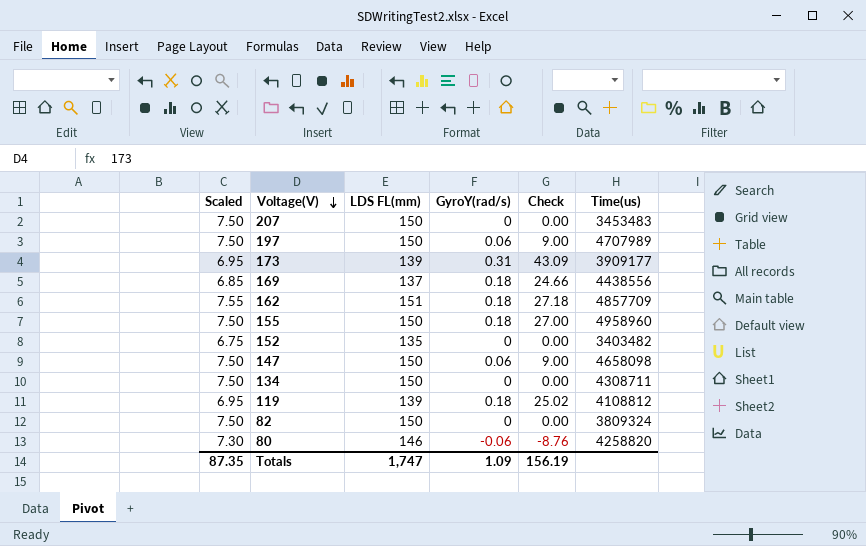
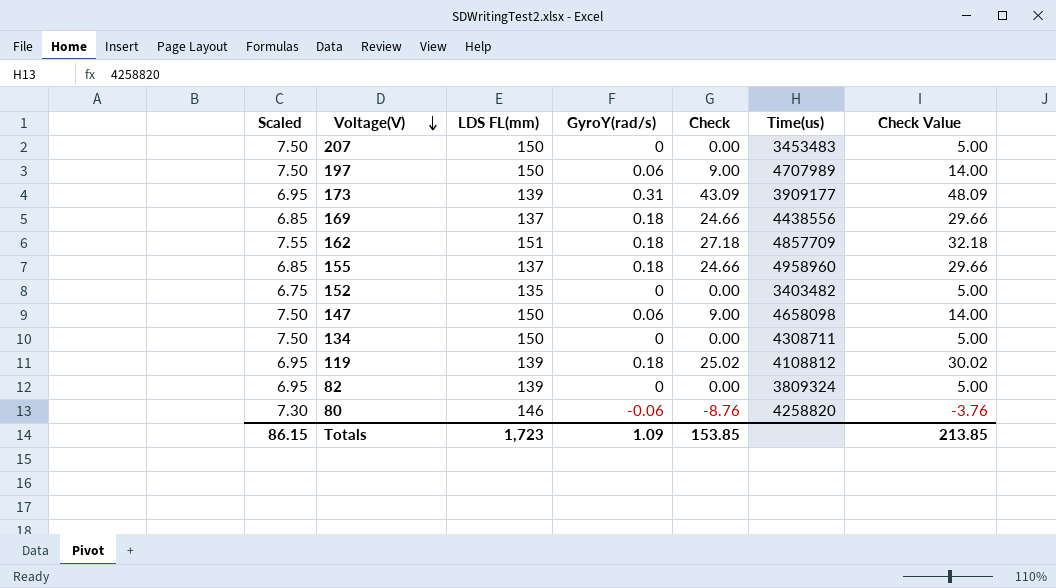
column Check Value | formula: none -> [Check] + 5
155 | Scaled: 7.50 -> 6.85
155 | LDS FL(mm): 150 -> 137
155 | Check: 27.00 -> 24.66
82 | Scaled: 7.50 -> 6.95
82 | LDS FL(mm): 150 -> 139
Totals | Scaled: 87.35 -> 86.15
Totals | LDS FL(mm): 1,747 -> 1,723
Totals | Check: 156.19 -> 153.85

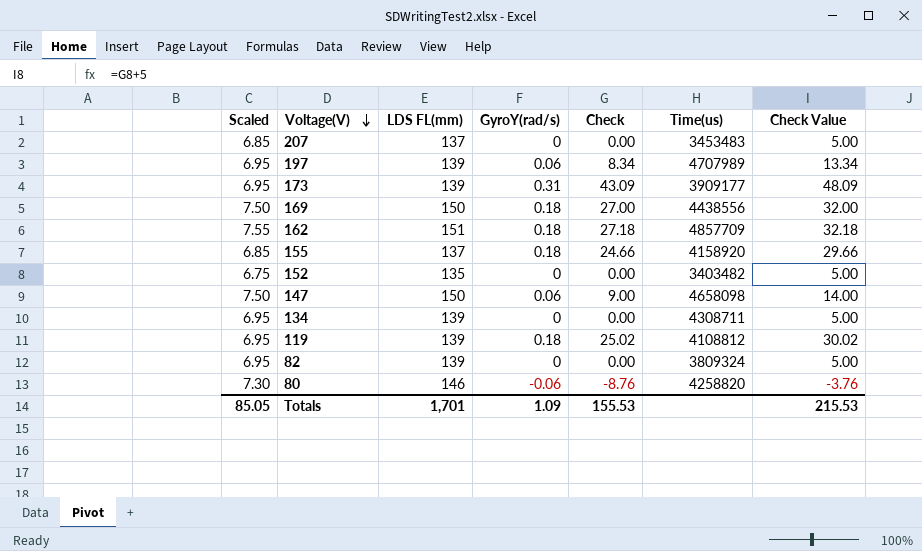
207 | Scaled: 7.50 -> 6.85
207 | LDS FL(mm): 150 -> 137
197 | Scaled: 7.50 -> 6.95
197 | LDS FL(mm): 150 -> 139
197 | Check: 9.00 -> 8.34
197 | Check Value: 14.00 -> 13.34
169 | Scaled: 6.85 -> 7.50
169 | LDS FL(mm): 137 -> 150
169 | Check: 24.66 -> 27.00
169 | Check Value: 29.66 -> 32.00
155 | Time(us): 4958960 -> 4158920
134 | Scaled: 7.50 -> 6.95
134 | LDS FL(mm): 150 -> 139
Totals | Scaled: 86.15 -> 85.05
Totals | LDS FL(mm): 1,723 -> 1,701
Totals | Check: 153.85 -> 155.53
Totals | Check Value: 213.85 -> 215.53

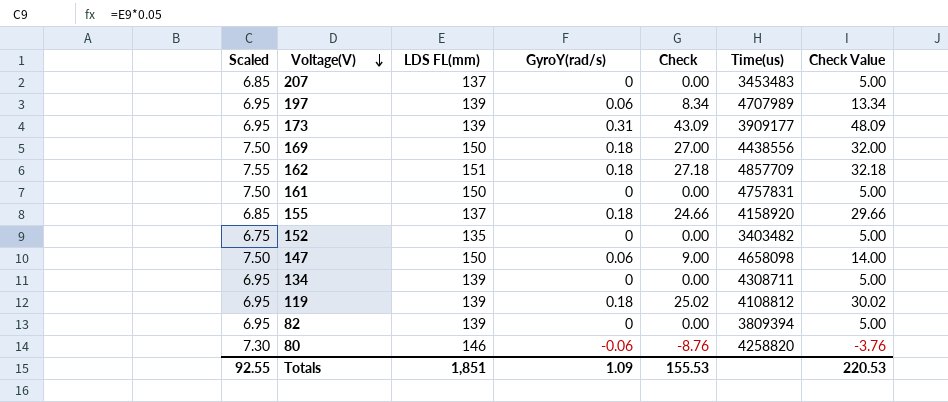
row 161: none -> 7.50 | 150 | 0 | 0.00 | 4757831 | 5.00
82 | Time(us): 3809324 -> 3809394
Totals | Scaled: 85.05 -> 92.55
Totals | LDS FL(mm): 1,701 -> 1,851
Totals | Check Value: 215.53 -> 220.53

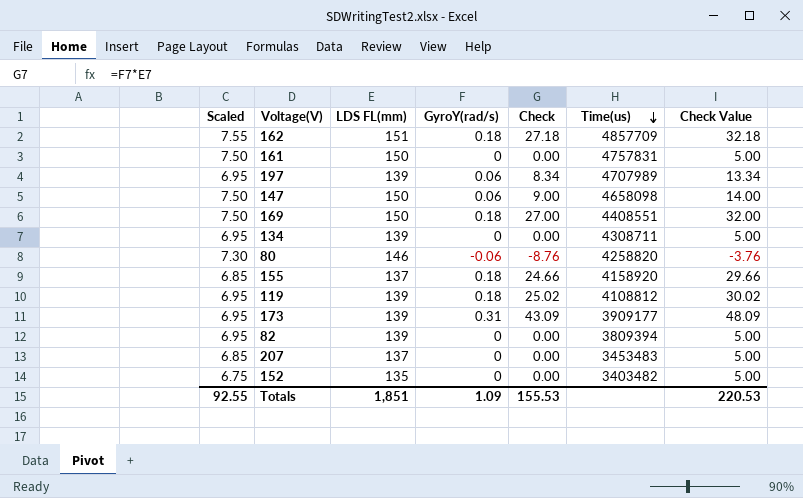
row order: Voltage(V) descending -> Time(us) descending
169 | Time(us): 4438556 -> 4408551

